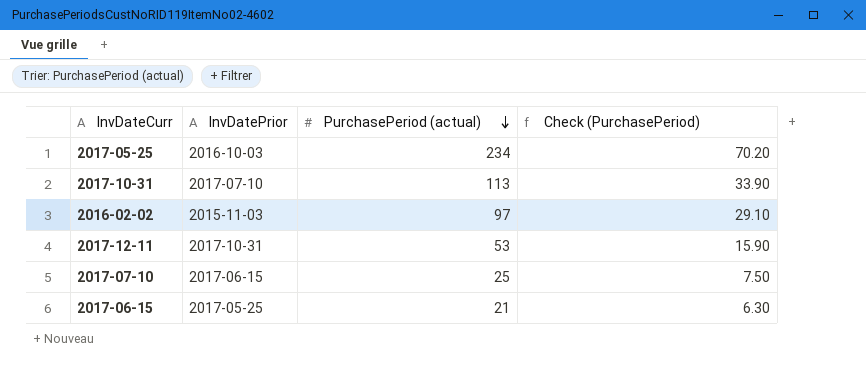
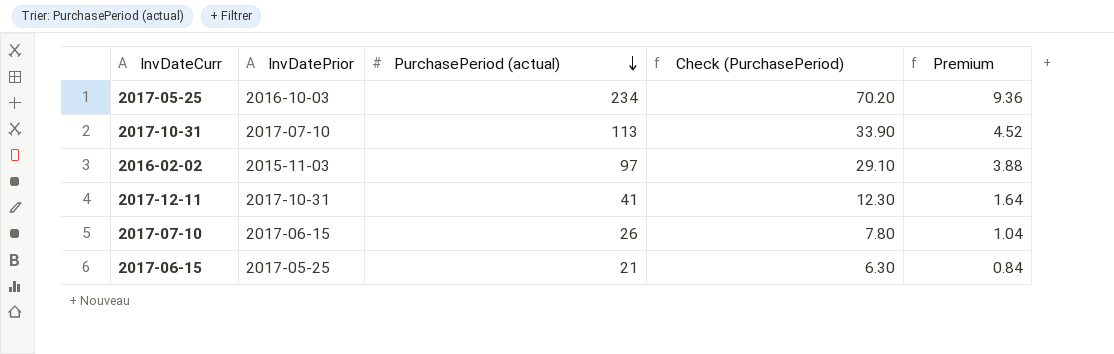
column Premium | formula: none -> [PurchasePeriod (actual)] * 0.04
2017-12-11 | PurchasePeriod (actual): 53 -> 41
2017-12-11 | Check (PurchasePeriod): 15.90 -> 12.30
2017-07-10 | PurchasePeriod (actual): 25 -> 26
2017-07-10 | Check (PurchasePeriod): 7.50 -> 7.80

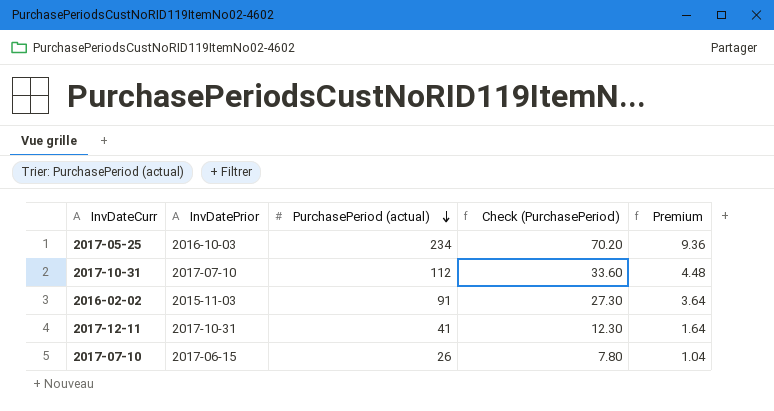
row 2017-06-15: 2017-05-25 | 21 | 6.30 | 0.84 -> none
2017-10-31 | PurchasePeriod (actual): 113 -> 112
2017-10-31 | Check (PurchasePeriod): 33.90 -> 33.60
2017-10-31 | Premium: 4.52 -> 4.48
2016-02-02 | PurchasePeriod (actual): 97 -> 91
2016-02-02 | Check (PurchasePeriod): 29.10 -> 27.30
2016-02-02 | Premium: 3.88 -> 3.64

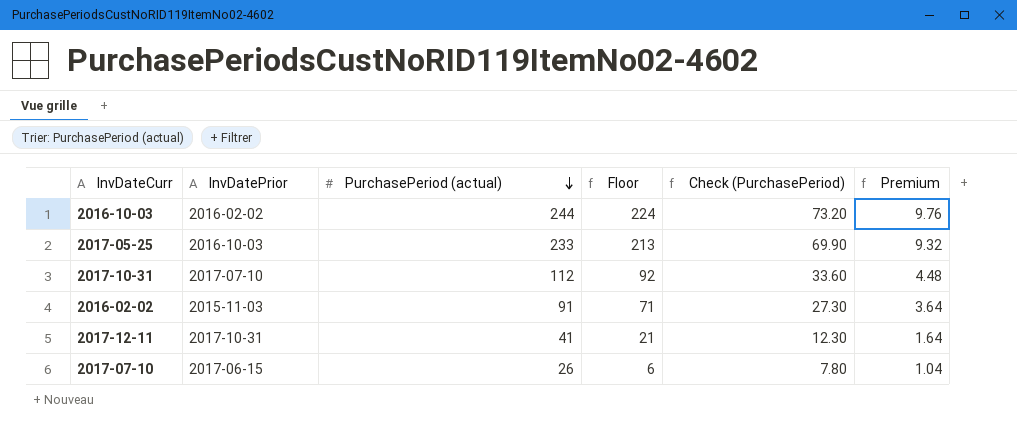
column Floor | formula: none -> [PurchasePeriod (actual)] - 20
row 2016-10-03: none -> 2016-02-02 | 244 | 224 | 73.20 | 9.76
2017-05-25 | PurchasePeriod (actual): 234 -> 233
2017-05-25 | Check (PurchasePeriod): 70.20 -> 69.90
2017-05-25 | Premium: 9.36 -> 9.32

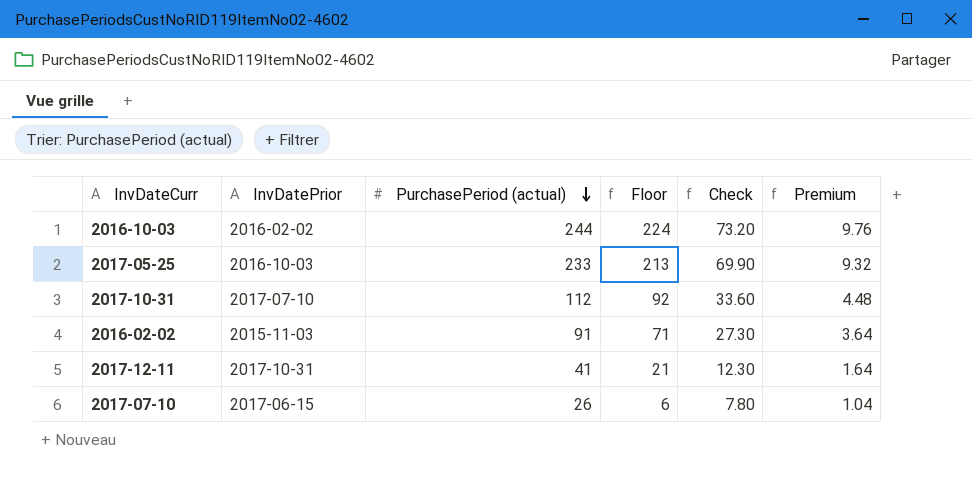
column name: Check (PurchasePeriod) -> Check

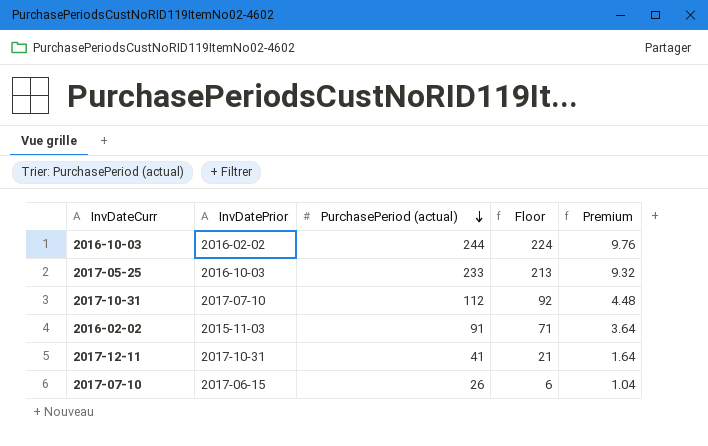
column Check | formula: [PurchasePeriod (actual)] * 0.3 -> none

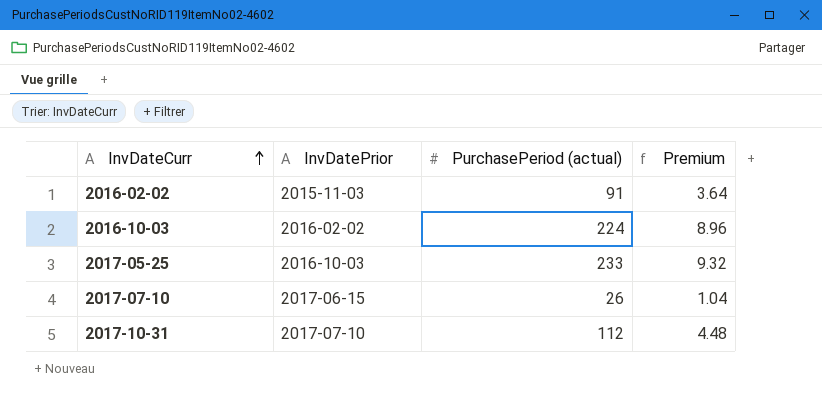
row order: PurchasePeriod (actual) descending -> InvDateCurr ascending
column Floor | formula: [PurchasePeriod (actual)] - 20 -> none
row 2017-12-11: 2017-10-31 | 41 | 21 | 1.64 -> none
2016-10-03 | PurchasePeriod (actual): 244 -> 224
2016-10-03 | Premium: 9.76 -> 8.96

